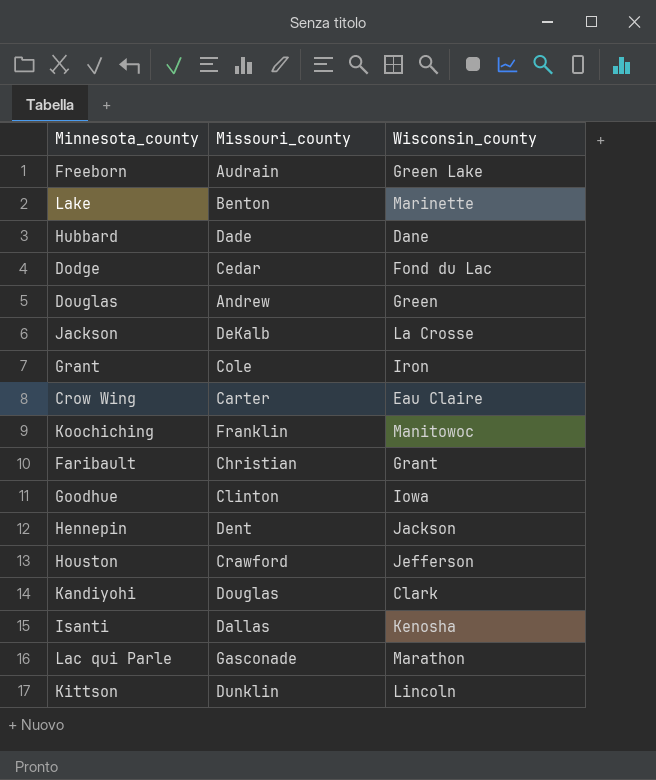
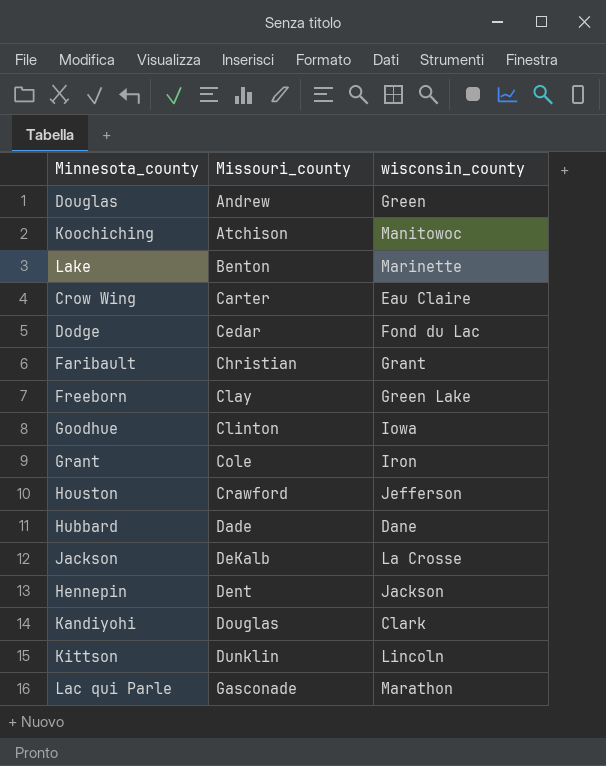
row order: none -> Missouri_county ascending
column name: Wisconsin_county -> wisconsin_county
row Isanti: Dallas | Kenosha -> none
Koochiching | Missouri_county: Franklin -> Atchison
Freeborn | Missouri_county: Audrain -> Clay

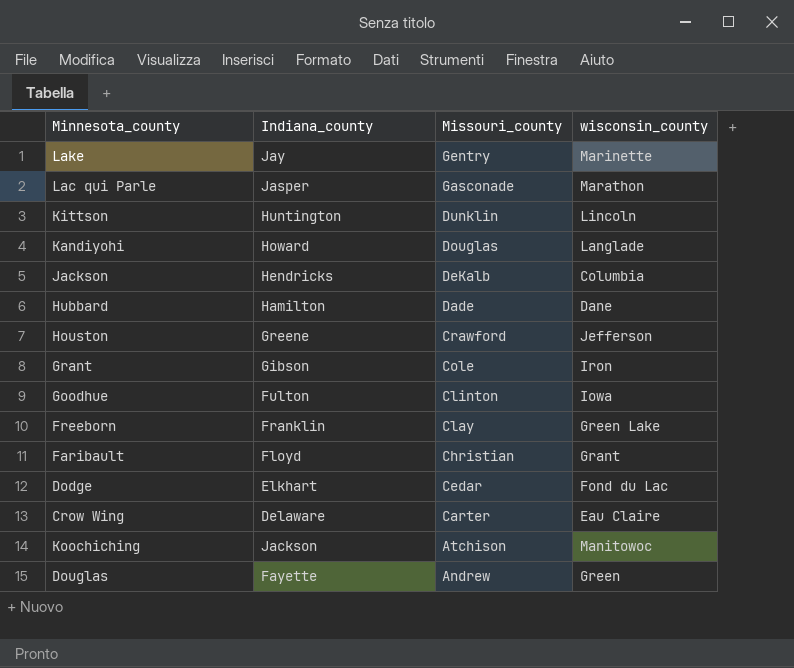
row order: Missouri_county ascending -> Missouri_county descending
column Indiana_county | position: none -> 2
row Hennepin: Dent | Jackson -> none
Lake | Missouri_county: Benton -> Gentry
Kandiyohi | wisconsin_county: Clark -> Langlade
Jackson | wisconsin_county: La Crosse -> Columbia

